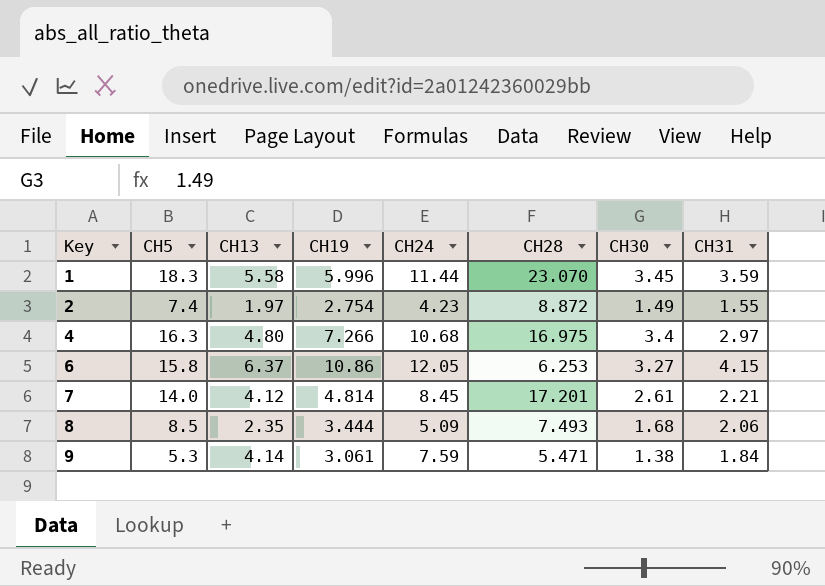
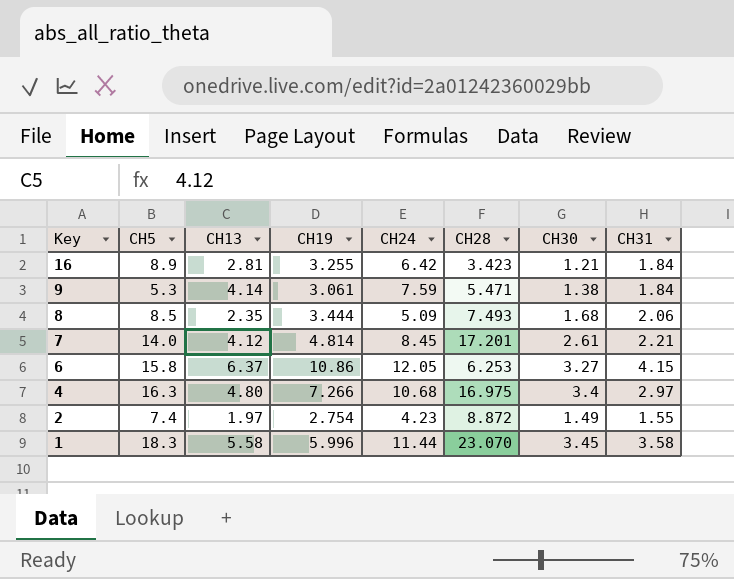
row order: Key ascending -> Key descending
row 16: none -> 8.9 | 2.81 | 3.255 | 6.42 | 3.423 | 1.21 | 1.84
1 | CH31: 3.59 -> 3.58

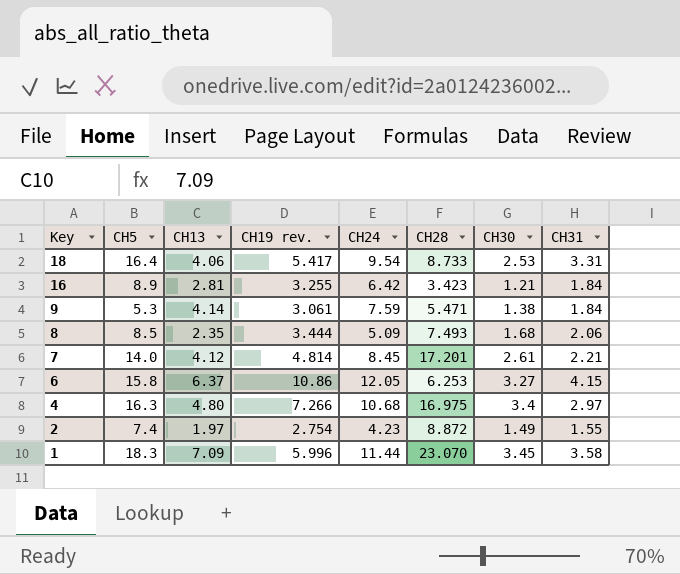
column name: CH19 -> CH19 rev.
row 18: none -> 16.4 | 4.06 | 5.417 | 9.54 | 8.733 | 2.53 | 3.31
1 | CH13: 5.58 -> 7.09

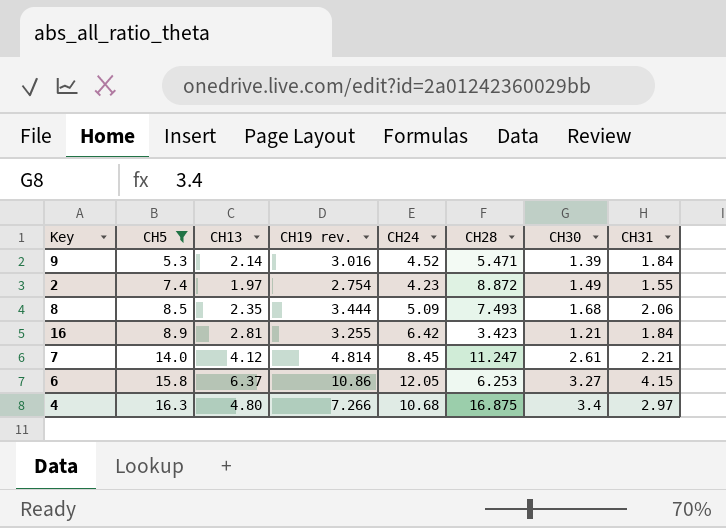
filter: none -> CH5 <= 16.3
row order: Key descending -> CH5 ascending
9 | CH13: 4.14 -> 2.14
9 | CH19 rev.: 3.061 -> 3.016
9 | CH24: 7.59 -> 4.52
9 | CH30: 1.38 -> 1.39
7 | CH28: 17.201 -> 11.247
4 | CH28: 16.975 -> 16.875

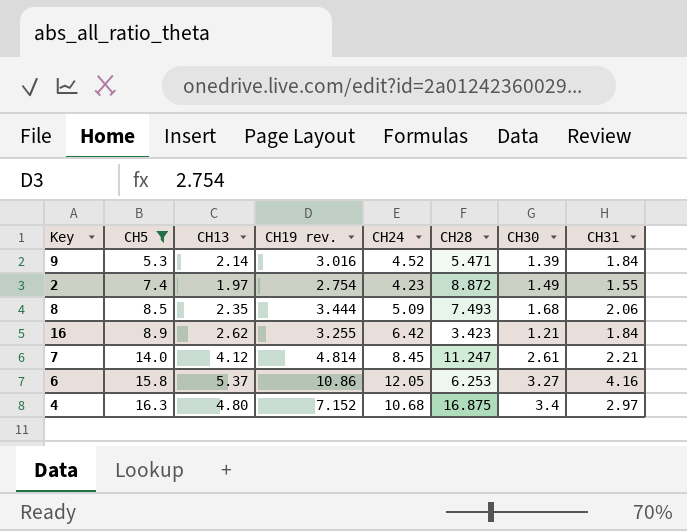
16 | CH13: 2.81 -> 2.62
6 | CH13: 6.37 -> 5.37
6 | CH31: 4.15 -> 4.16
4 | CH19 rev.: 7.266 -> 7.152

